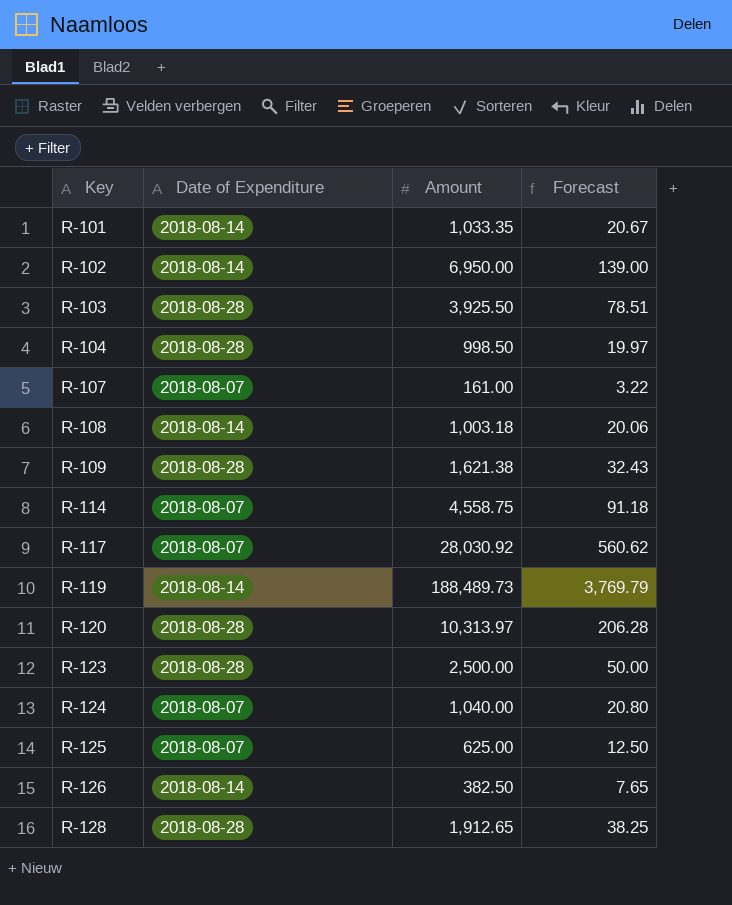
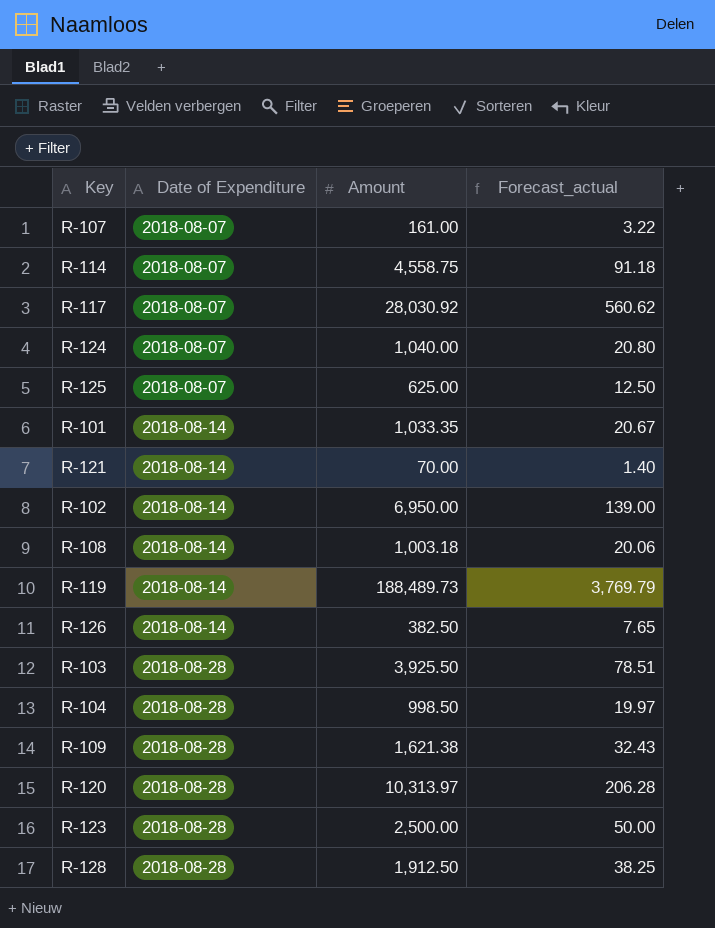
row order: Key ascending -> Date of Expenditure ascending
column name: Forecast -> Forecast_actual
row R-121: none -> 2018-08-14 | 70.00 | 1.40
R-128 | Amount: 1,912.65 -> 1,912.50

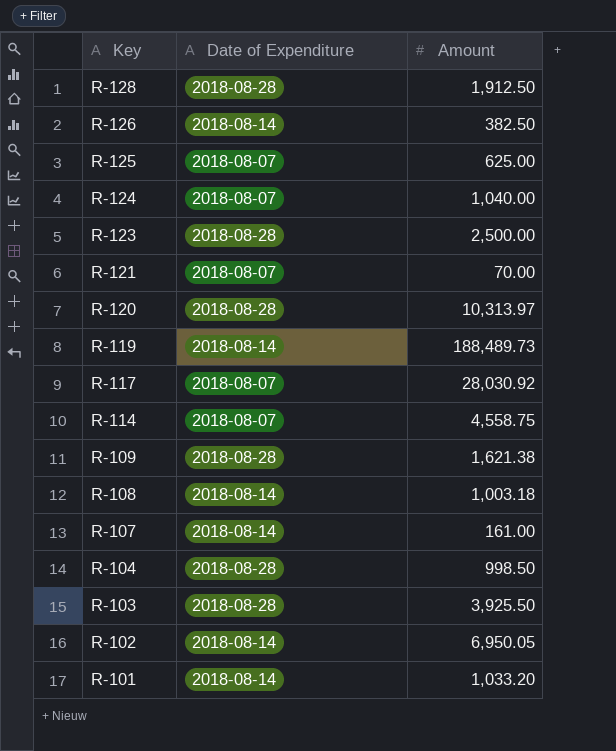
row order: Date of Expenditure ascending -> Key descending
column Forecast_actual | formula: [Amount] * 0.02 -> none
R-121 | Date of Expenditure: 2018-08-14 -> 2018-08-07
R-107 | Date of Expenditure: 2018-08-07 -> 2018-08-14
R-102 | Amount: 6,950.00 -> 6,950.05
R-101 | Amount: 1,033.35 -> 1,033.20

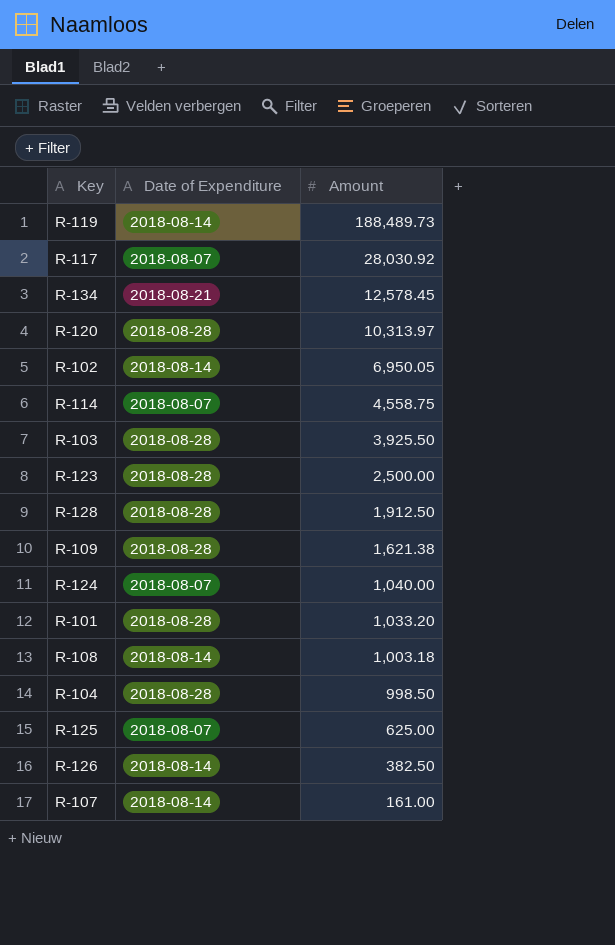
row order: Key descending -> Amount descending
row R-121: 2018-08-07 | 70.00 -> none
row R-134: none -> 2018-08-21 | 12,578.45
R-101 | Date of Expenditure: 2018-08-14 -> 2018-08-28

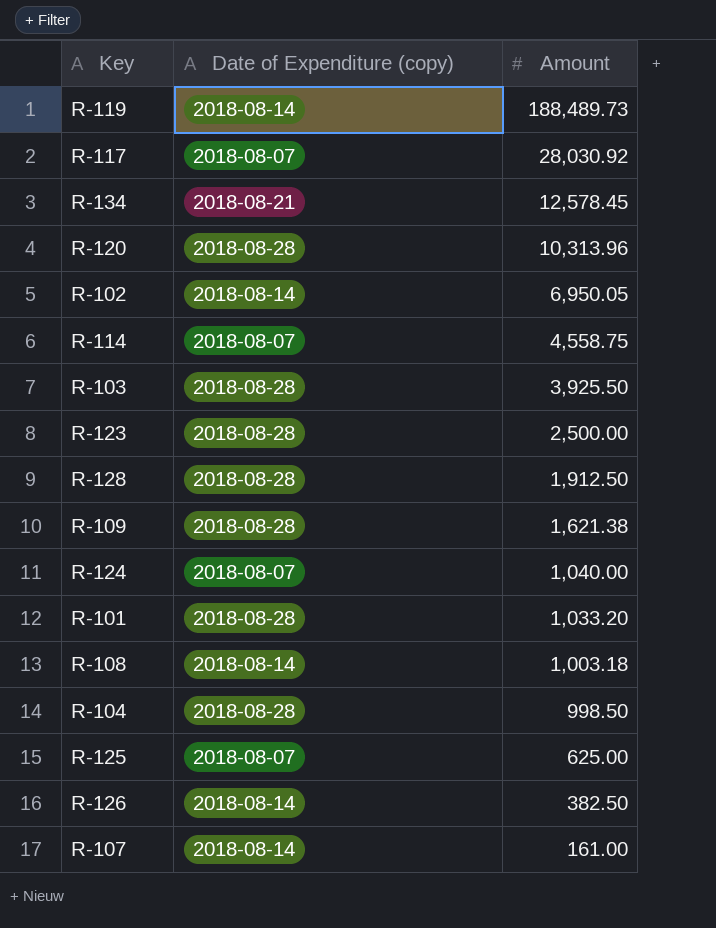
column name: Date of Expenditure -> Date of Expenditure (copy)
R-120 | Amount: 10,313.97 -> 10,313.96

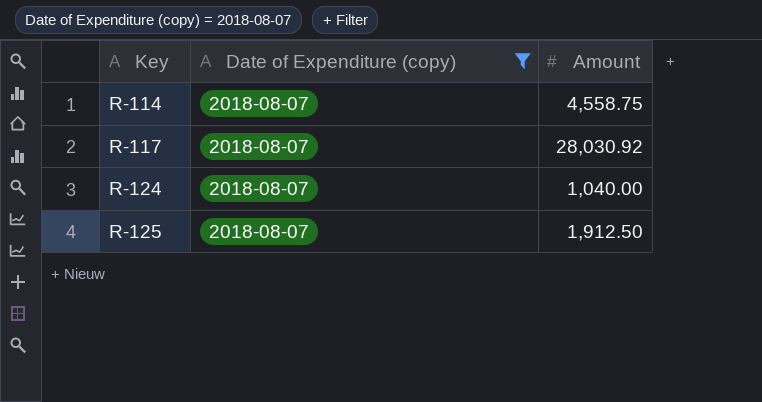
filter: none -> Date of Expenditure (copy) = 2018-08-07
row order: Amount descending -> Key ascending
R-125 | Amount: 625.00 -> 1,912.50

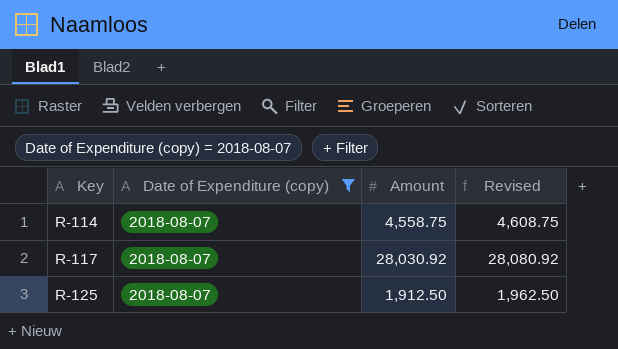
column Revised | formula: none -> [Amount] + 50
row R-124: 2018-08-07 | 1,040.00 -> none

